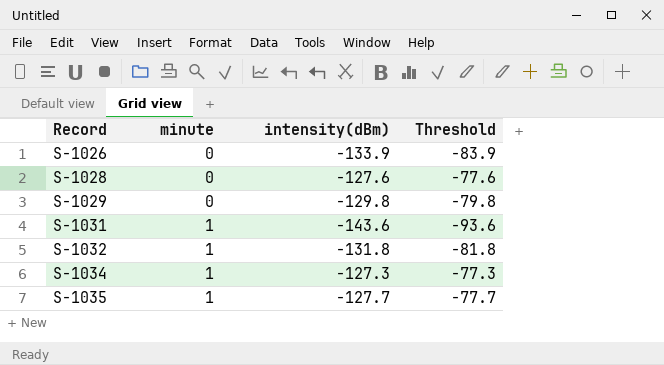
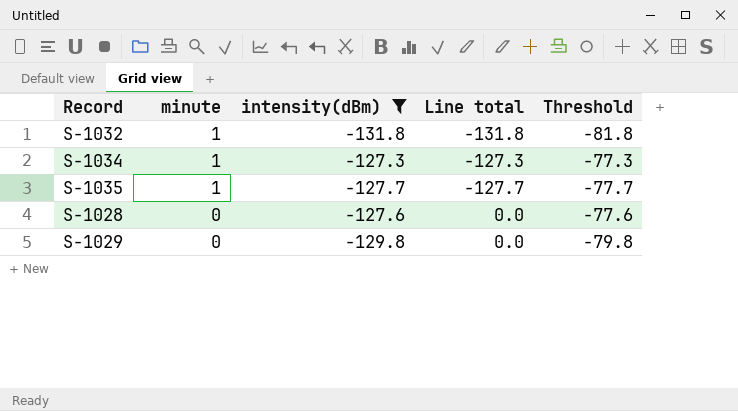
filter: none -> intensity(dBm) >= -131.8
row order: Record ascending -> minute descending
column Line total | formula: none -> [minute] * [intensity(dBm)]

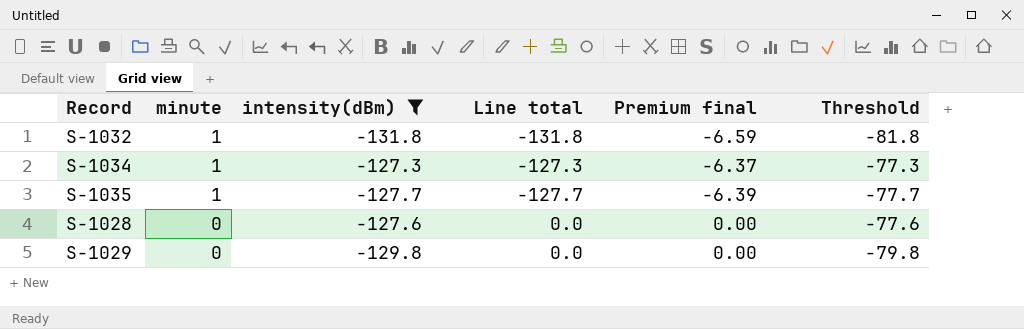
column Premium final | formula: none -> [Line total] * 0.05

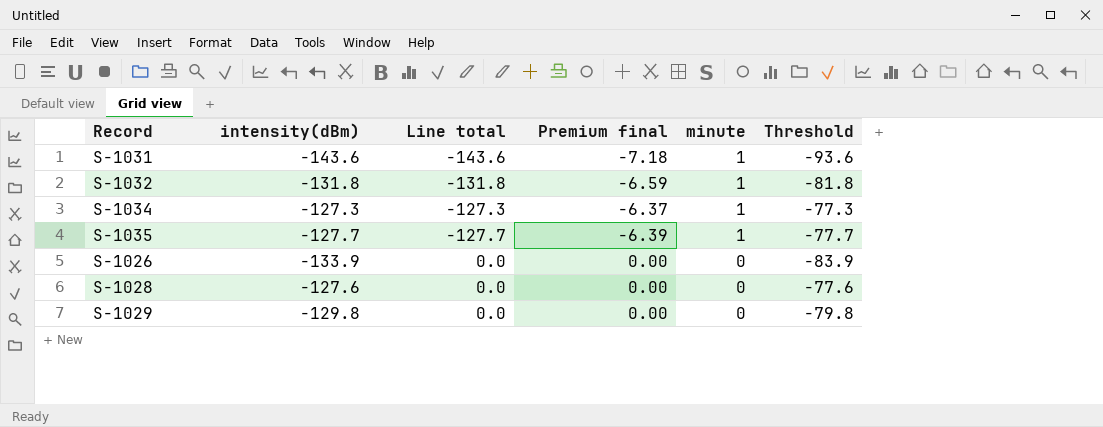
filter: intensity(dBm) >= -131.8 -> none
column minute | position: 2 -> 5

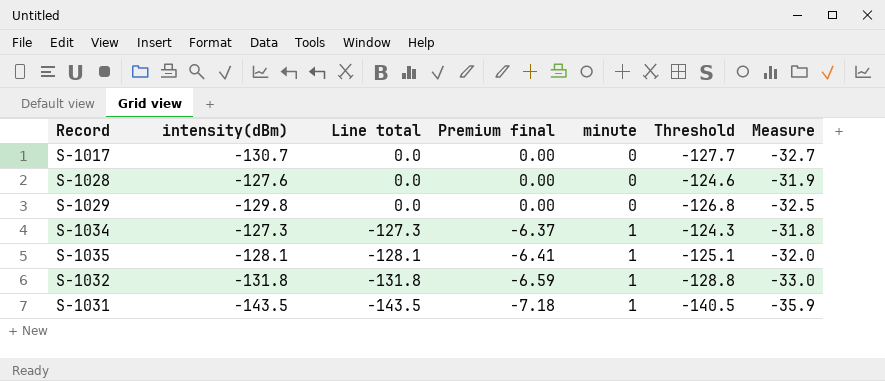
row order: minute descending -> Line total descending
column Threshold | formula: [intensity(dBm)] + 50 -> [intensity(dBm)] + 3
column Measure | formula: none -> [intensity(dBm)] * 0.25
row S-1026: -133.9 | 0.0 | 0.00 | 0 | -83.9 -> none
row S-1017: none -> -130.7 | 0.0 | 0.00 | 0 | -127.7 | -32.7
S-1035 | intensity(dBm): -127.7 -> -128.1
S-1035 | Line total: -127.7 -> -128.1
S-1035 | Premium final: -6.39 -> -6.41
S-1031 | intensity(dBm): -143.6 -> -143.5
S-1031 | Line total: -143.6 -> -143.5

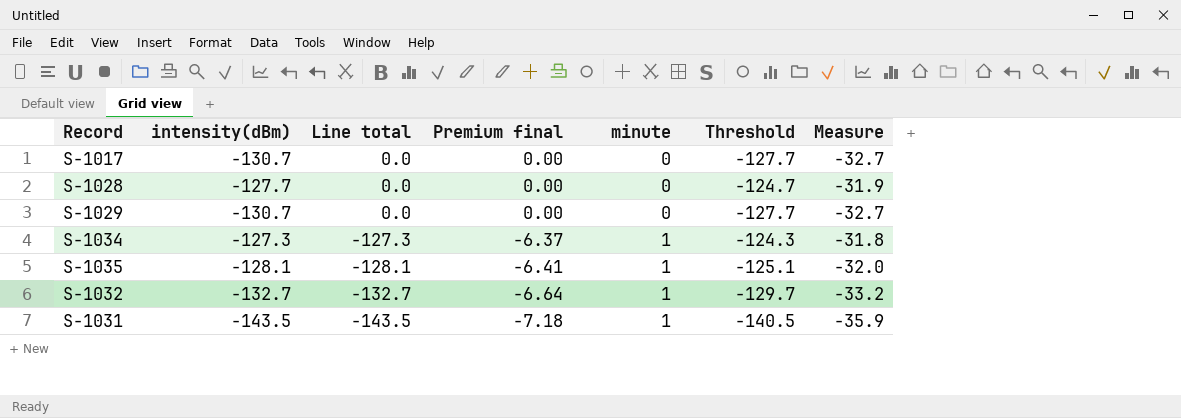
S-1028 | intensity(dBm): -127.6 -> -127.7
S-1028 | Threshold: -124.6 -> -124.7
S-1029 | intensity(dBm): -129.8 -> -130.7
S-1029 | Threshold: -126.8 -> -127.7
S-1029 | Measure: -32.5 -> -32.7
S-1032 | intensity(dBm): -131.8 -> -132.7
S-1032 | Line total: -131.8 -> -132.7
S-1032 | Premium final: -6.59 -> -6.64
S-1032 | Threshold: -128.8 -> -129.7
S-1032 | Measure: -33.0 -> -33.2

